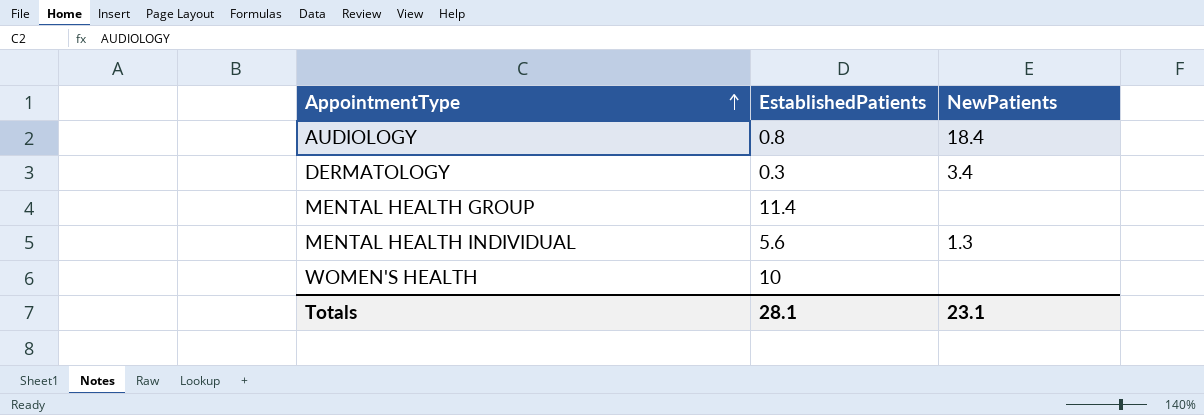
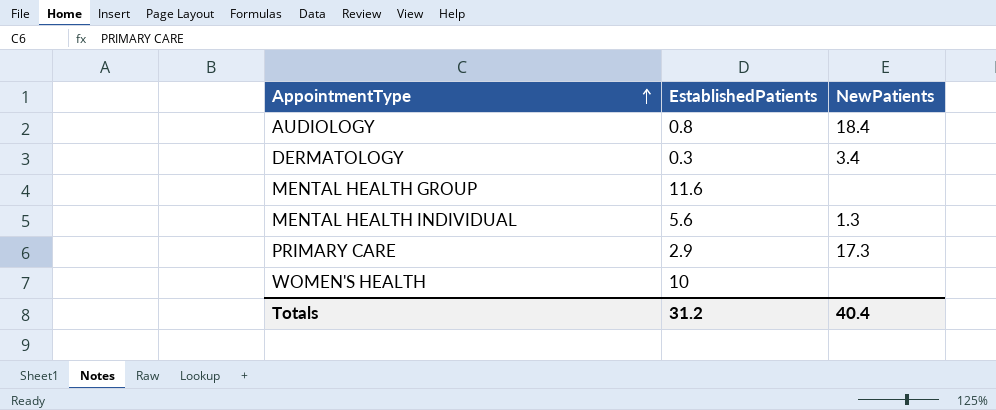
MENTAL HEALTH GROUP | EstablishedPatients: 11.4 -> 11.6
row PRIMARY CARE: none -> 2.9 | 17.3
Totals | EstablishedPatients: 28.1 -> 31.2
Totals | NewPatients: 23.1 -> 40.4

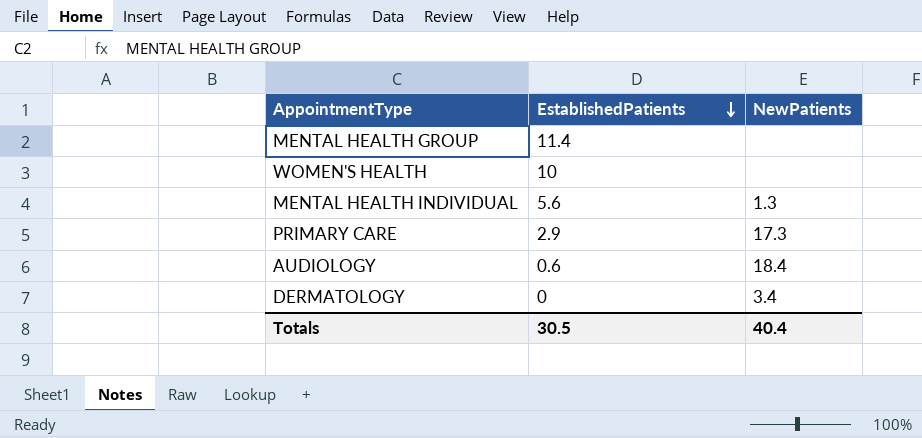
row order: AppointmentType ascending -> EstablishedPatients descending
MENTAL HEALTH GROUP | EstablishedPatients: 11.6 -> 11.4
AUDIOLOGY | EstablishedPatients: 0.8 -> 0.6
DERMATOLOGY | EstablishedPatients: 0.3 -> 0
Totals | EstablishedPatients: 31.2 -> 30.5

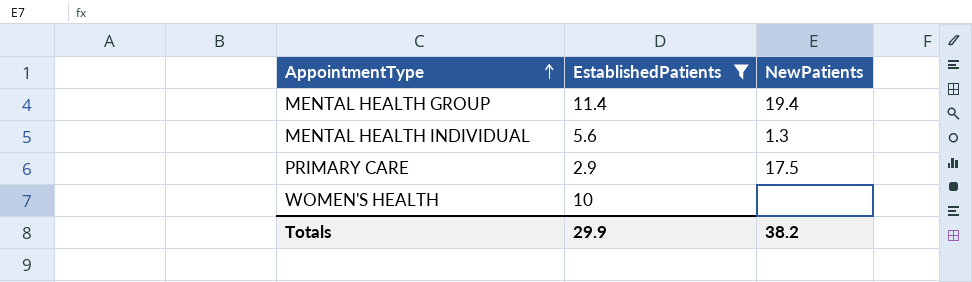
filter: none -> EstablishedPatients >= 2.9
row order: EstablishedPatients descending -> AppointmentType ascending
MENTAL HEALTH GROUP | NewPatients: none -> 19.4
PRIMARY CARE | NewPatients: 17.3 -> 17.5
Totals | EstablishedPatients: 30.5 -> 29.9
Totals | NewPatients: 40.4 -> 38.2

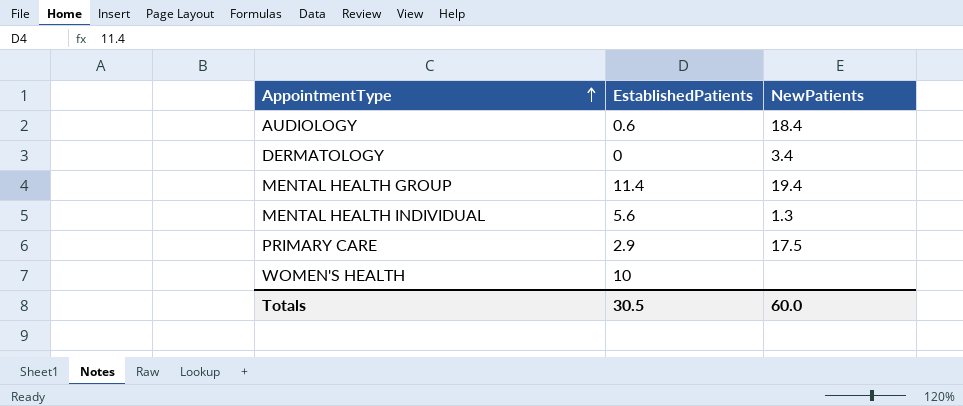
filter: EstablishedPatients >= 2.9 -> none
Totals | EstablishedPatients: 29.9 -> 30.5
Totals | NewPatients: 38.2 -> 60.0

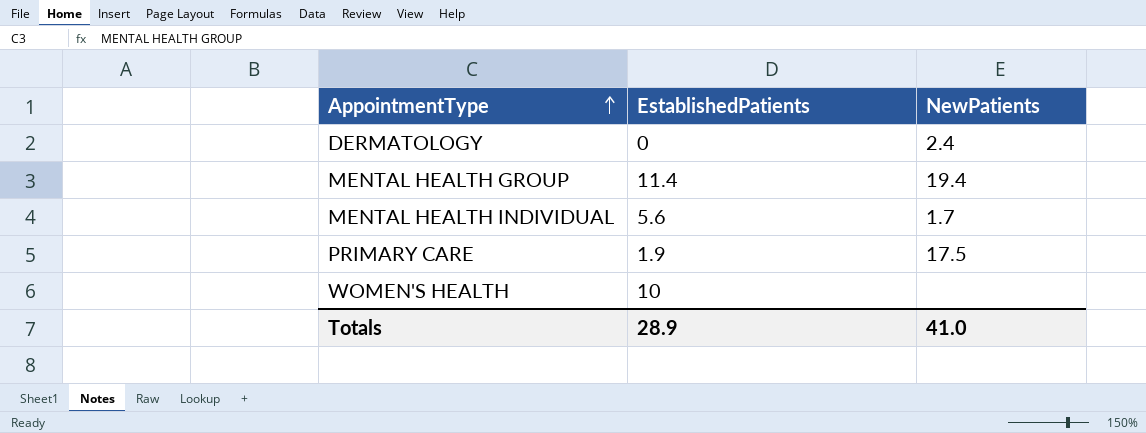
row AUDIOLOGY: 0.6 | 18.4 -> none
DERMATOLOGY | NewPatients: 3.4 -> 2.4
MENTAL HEALTH INDIVIDUAL | NewPatients: 1.3 -> 1.7
PRIMARY CARE | EstablishedPatients: 2.9 -> 1.9
Totals | EstablishedPatients: 30.5 -> 28.9
Totals | NewPatients: 60.0 -> 41.0

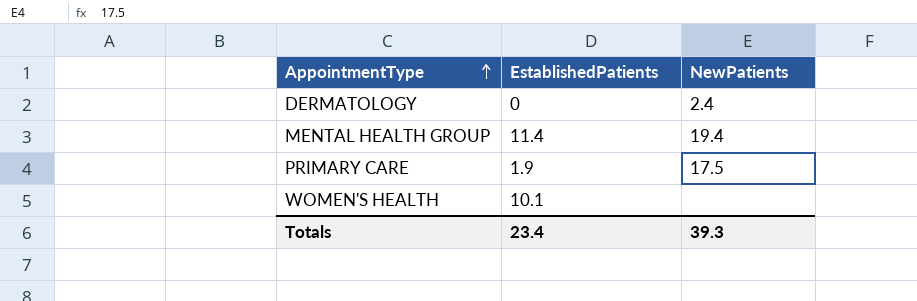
row MENTAL HEALTH INDIVIDUAL: 5.6 | 1.7 -> none
WOMEN'S HEALTH | EstablishedPatients: 10 -> 10.1
Totals | EstablishedPatients: 28.9 -> 23.4
Totals | NewPatients: 41.0 -> 39.3

